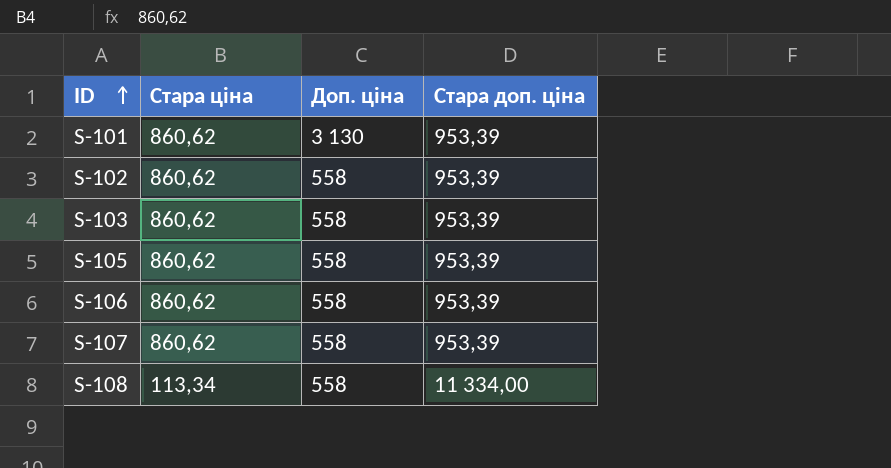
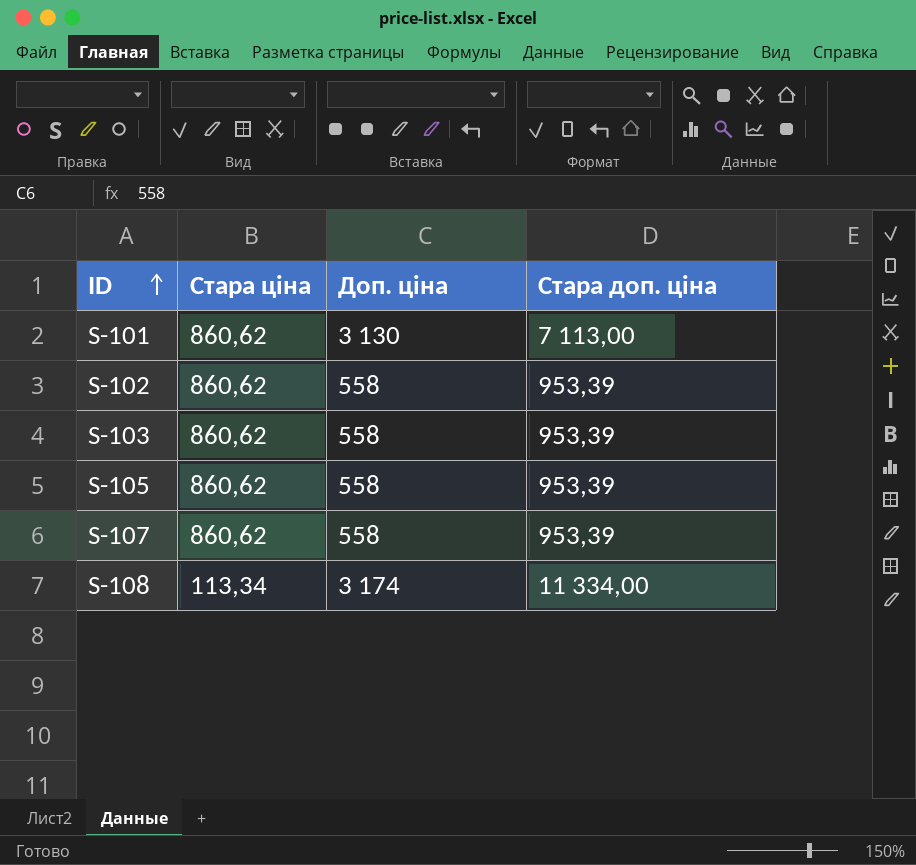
row S-106: 860,62 | 558 | 953,39 -> none
S-101 | Стара доп. ціна: 953,39 -> 7 113,00
S-108 | Доп. ціна: 558 -> 3 174

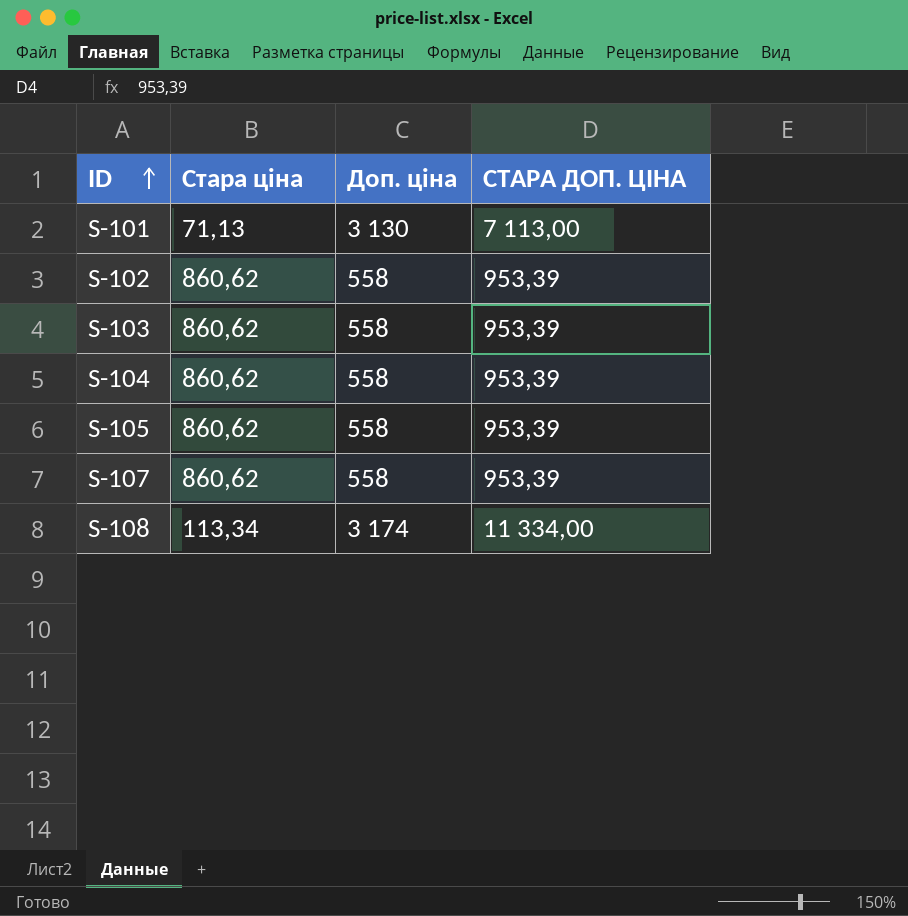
column name: Стара доп. ціна -> СТАРА ДОП. ЦІНА
S-101 | Стара ціна: 860,62 -> 71,13
row S-104: none -> 860,62 | 558 | 953,39

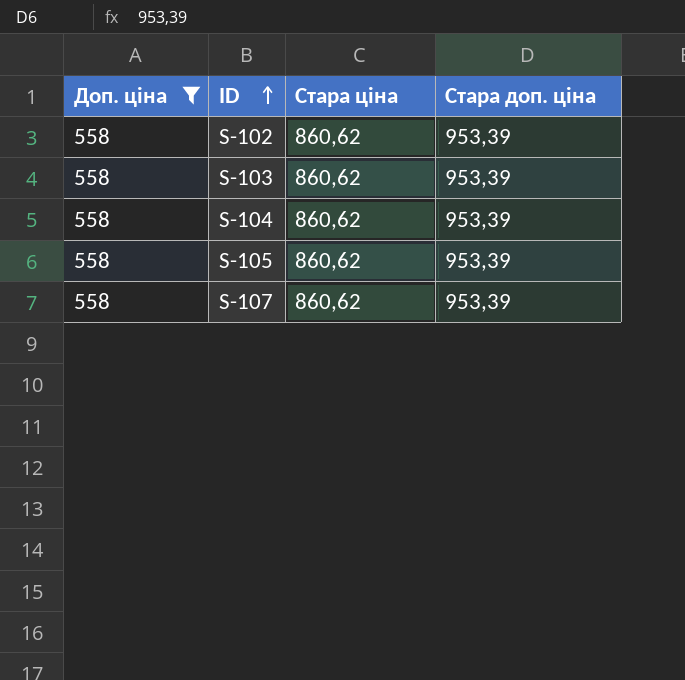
filter: none -> Доп. ціна = 558
column Доп. ціна | position: 3 -> 1
column name: СТАРА ДОП. ЦІНА -> Стара доп. ціна

